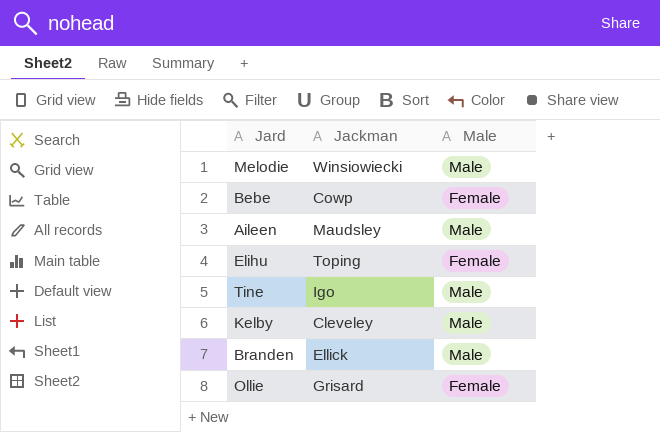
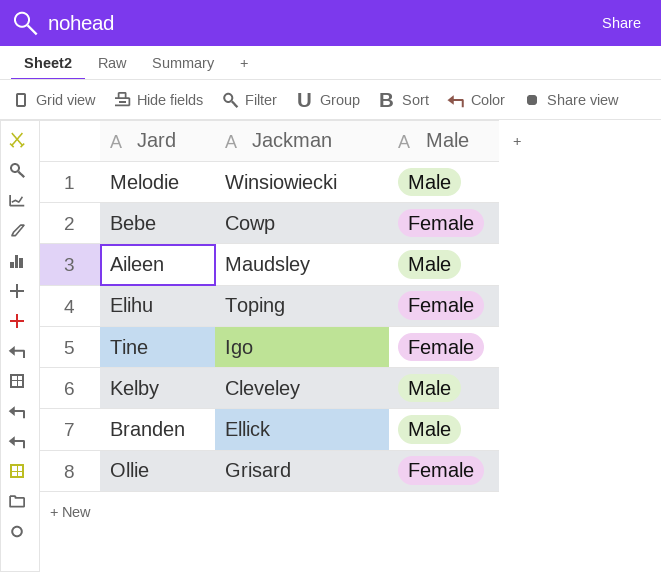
Tine | Male: Male -> Female

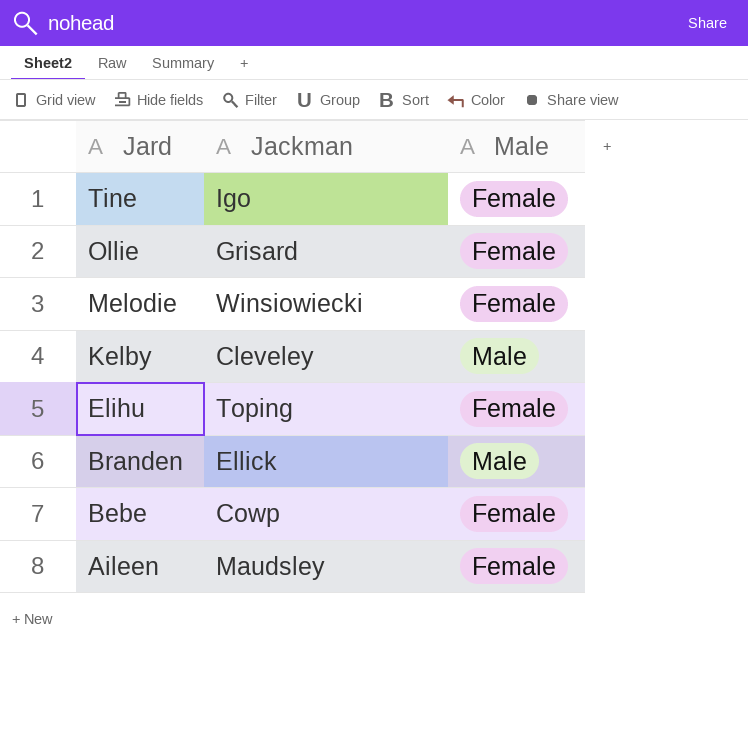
row order: none -> Jard descending
Melodie | Male: Male -> Female
Aileen | Male: Male -> Female

